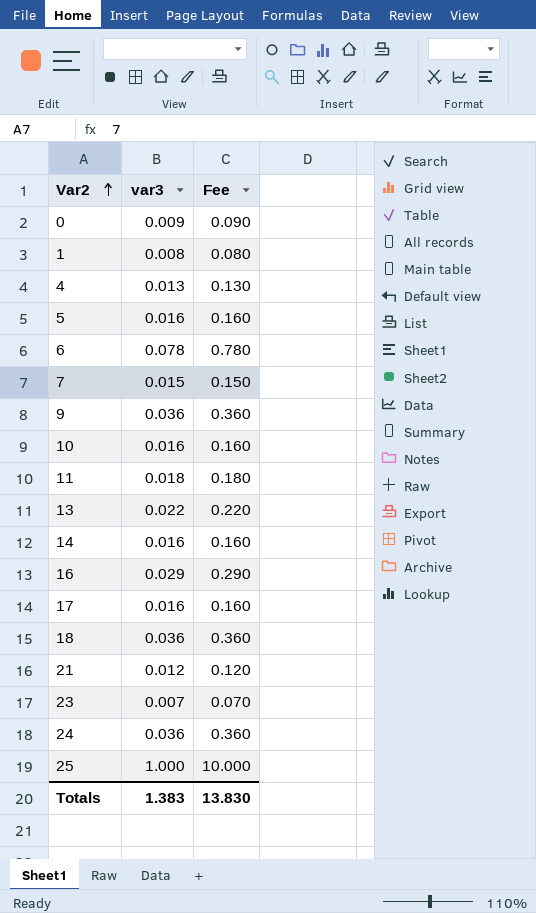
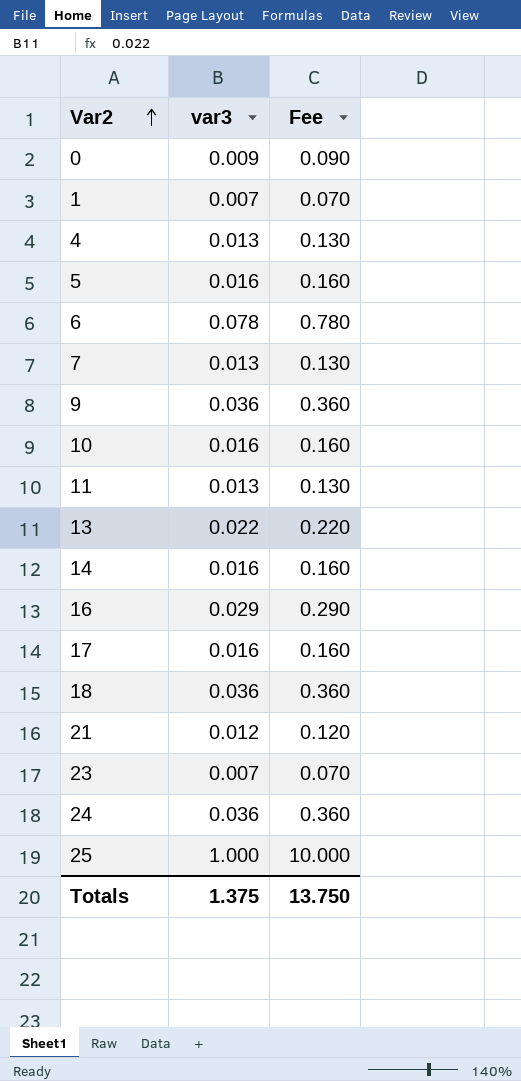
1 | var3: 0.008 -> 0.007
1 | Fee: 0.080 -> 0.070
7 | var3: 0.015 -> 0.013
7 | Fee: 0.150 -> 0.130
11 | var3: 0.018 -> 0.013
11 | Fee: 0.180 -> 0.130
Totals | var3: 1.383 -> 1.375
Totals | Fee: 13.830 -> 13.750

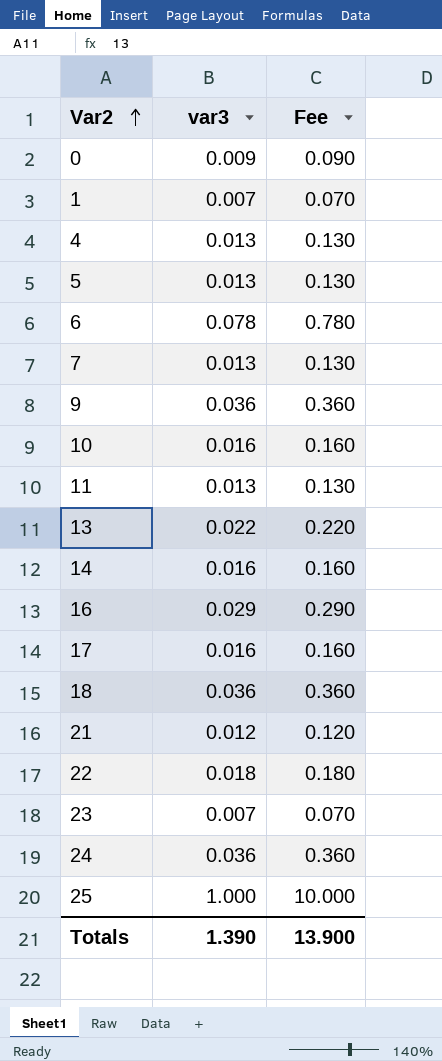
5 | var3: 0.016 -> 0.013
5 | Fee: 0.160 -> 0.130
row 22: none -> 0.018 | 0.180
Totals | var3: 1.375 -> 1.390
Totals | Fee: 13.750 -> 13.900

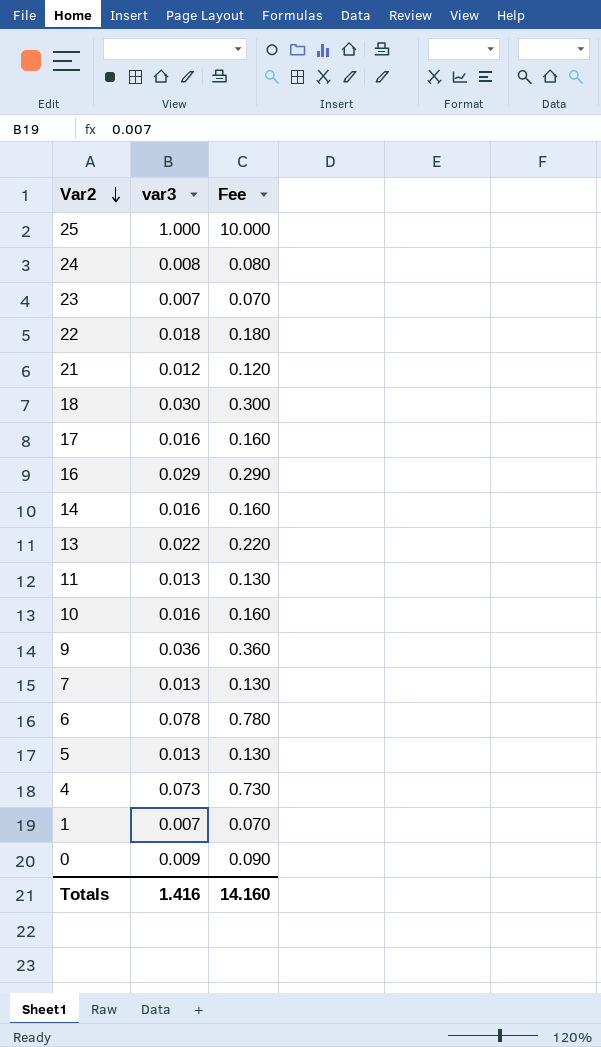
row order: Var2 ascending -> Var2 descending
24 | var3: 0.036 -> 0.008
24 | Fee: 0.360 -> 0.080
18 | var3: 0.036 -> 0.030
18 | Fee: 0.360 -> 0.300
4 | var3: 0.013 -> 0.073
4 | Fee: 0.130 -> 0.730
Totals | var3: 1.390 -> 1.416
Totals | Fee: 13.900 -> 14.160

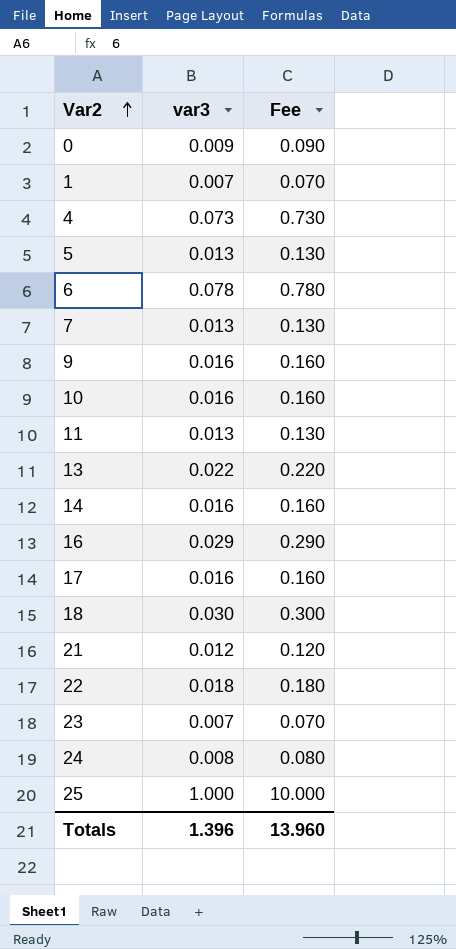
row order: Var2 descending -> Var2 ascending
9 | var3: 0.036 -> 0.016
9 | Fee: 0.360 -> 0.160
Totals | var3: 1.416 -> 1.396
Totals | Fee: 14.160 -> 13.960

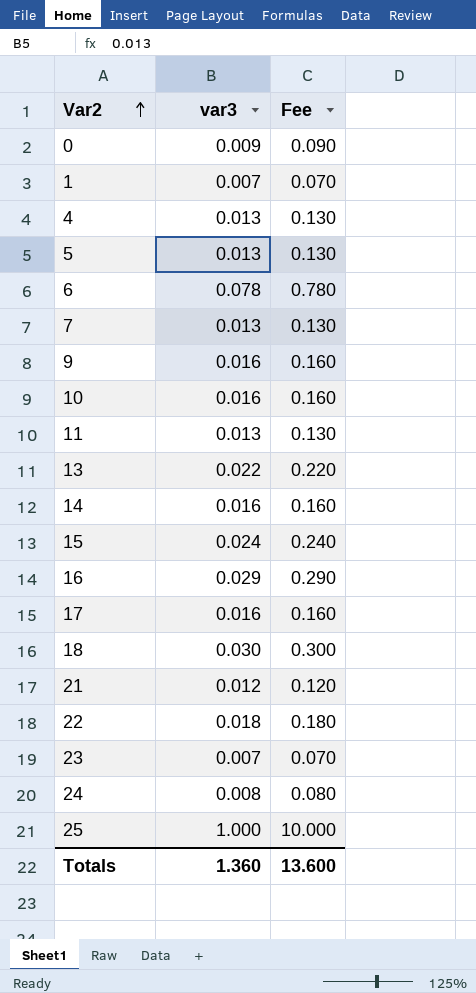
4 | var3: 0.073 -> 0.013
4 | Fee: 0.730 -> 0.130
row 15: none -> 0.024 | 0.240
Totals | var3: 1.396 -> 1.360
Totals | Fee: 13.960 -> 13.600

